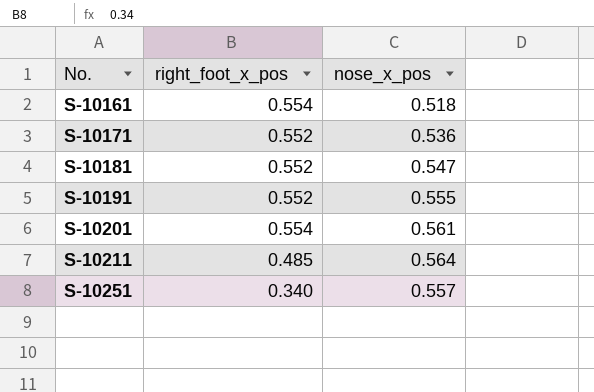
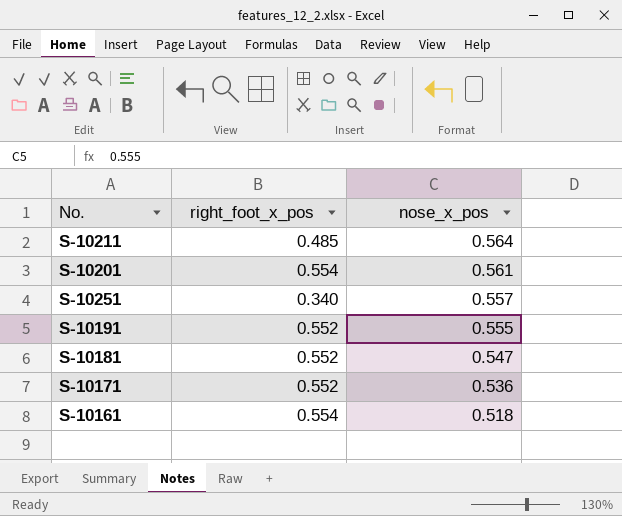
row order: No. ascending -> nose_x_pos descending

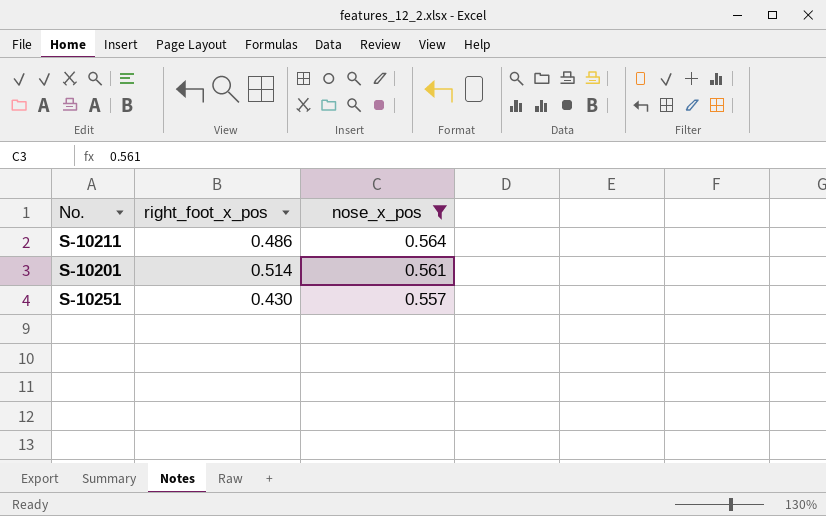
filter: none -> nose_x_pos >= 0.557
S-10211 | right_foot_x_pos: 0.485 -> 0.486
S-10201 | right_foot_x_pos: 0.554 -> 0.514
S-10251 | right_foot_x_pos: 0.340 -> 0.430

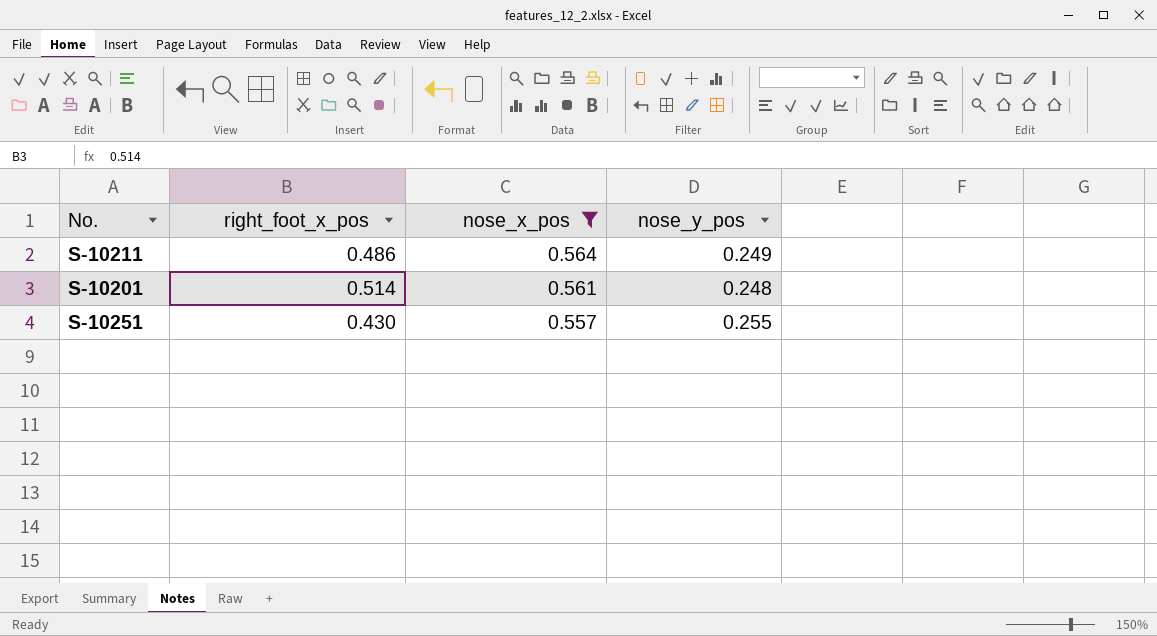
column nose_y_pos | position: none -> 4

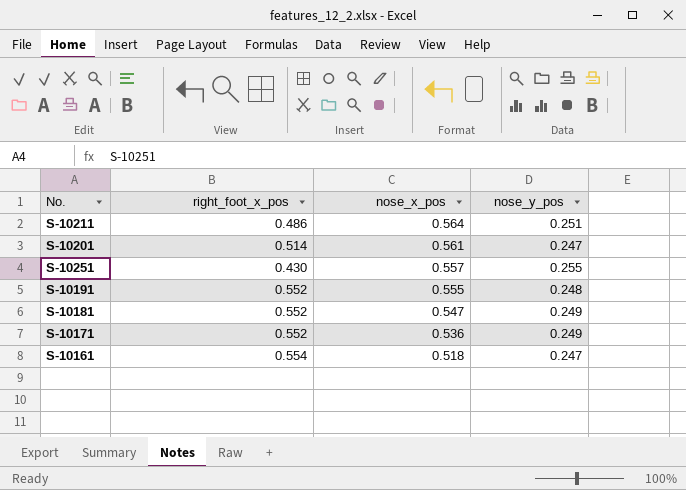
filter: nose_x_pos >= 0.557 -> none
S-10211 | nose_y_pos: 0.249 -> 0.251
S-10201 | nose_y_pos: 0.248 -> 0.247

